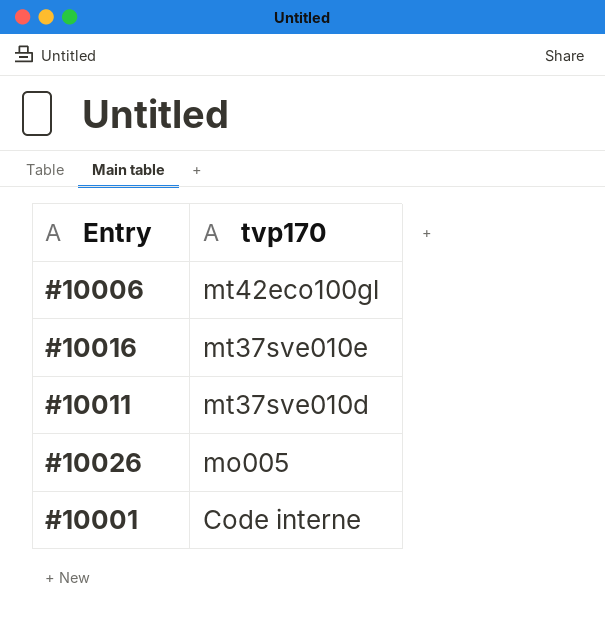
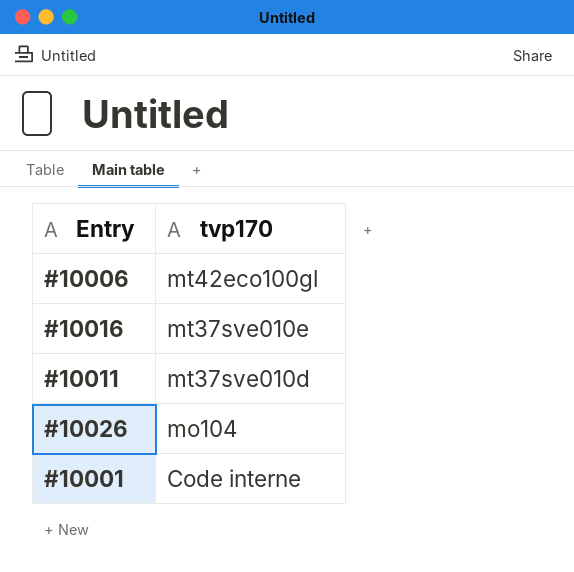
#10026 | tvp170: mo005 -> mo104

